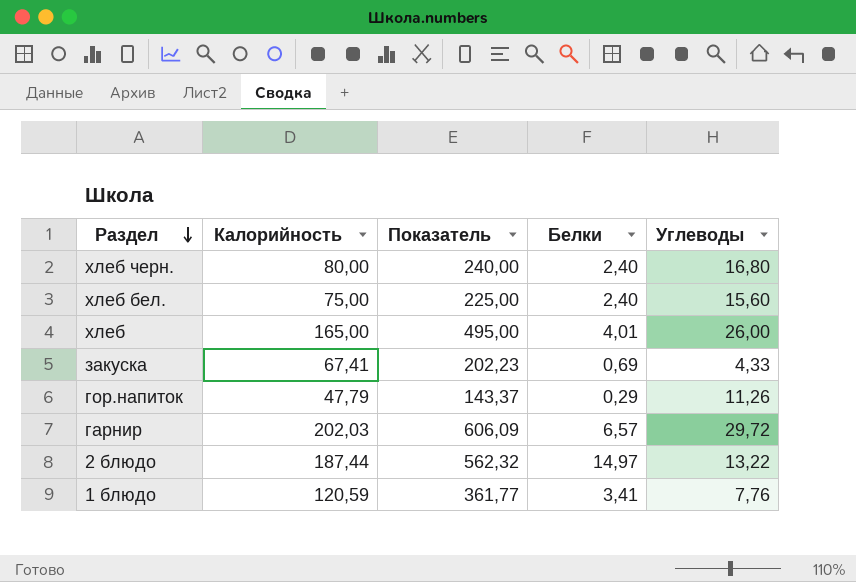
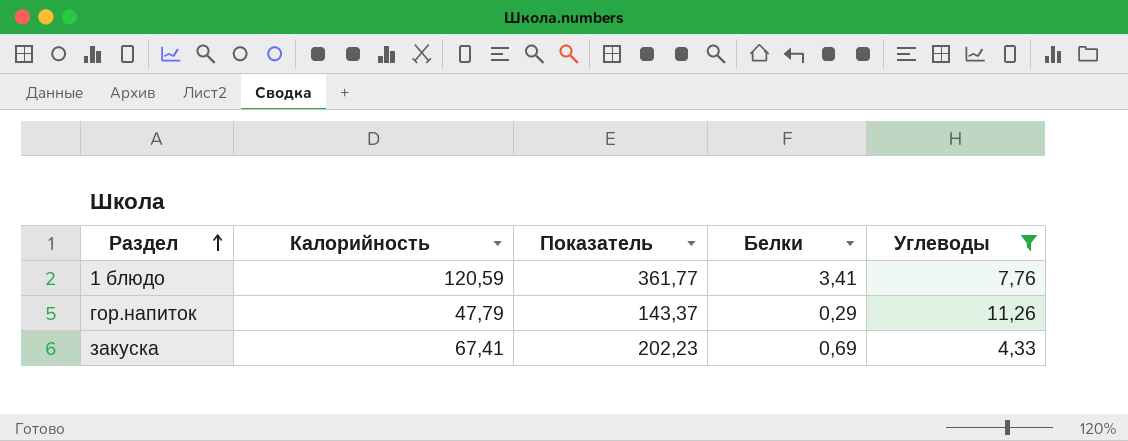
filter: none -> Углеводы <= 11,26
row order: Раздел descending -> Раздел ascending

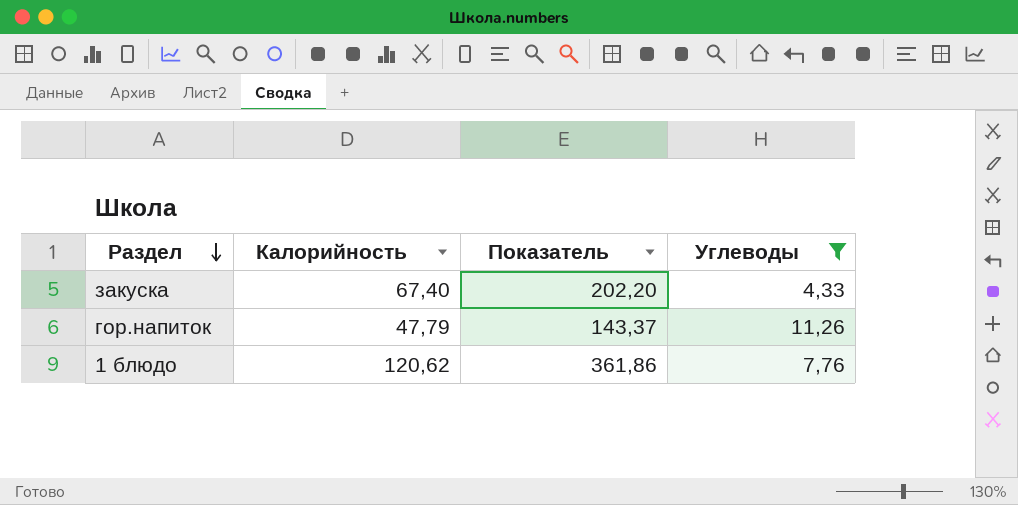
row order: Раздел ascending -> Раздел descending
column Белки | position: 4 -> none
закуска | Калорийность: 67,41 -> 67,40
закуска | Показатель: 202,23 -> 202,20
1 блюдо | Калорийность: 120,59 -> 120,62
1 блюдо | Показатель: 361,77 -> 361,86

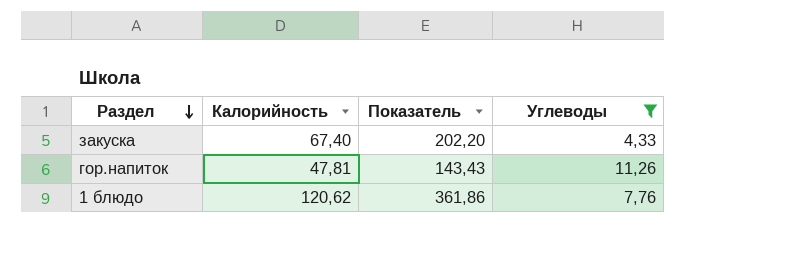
гор.напиток | Калорийность: 47,79 -> 47,81
гор.напиток | Показатель: 143,37 -> 143,43

